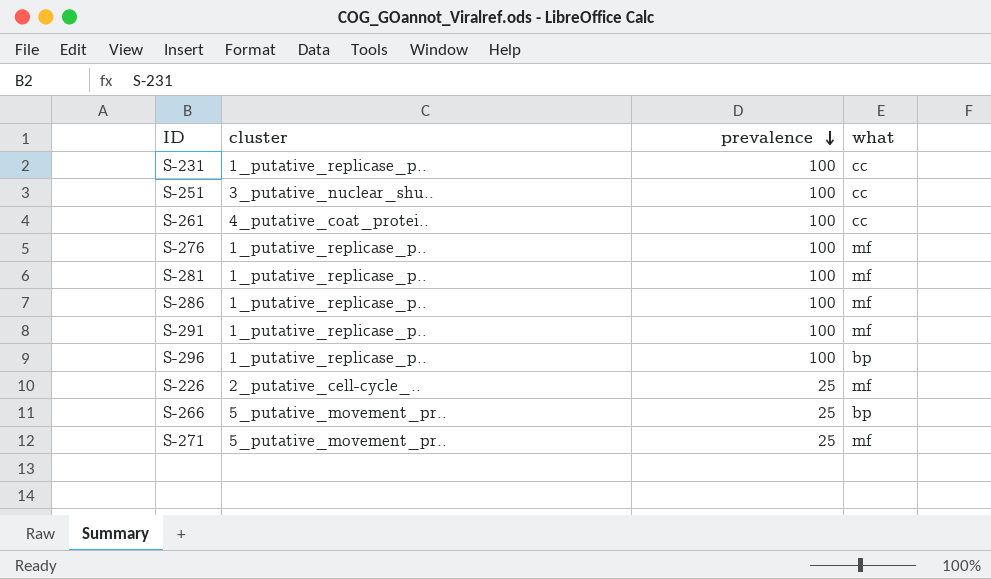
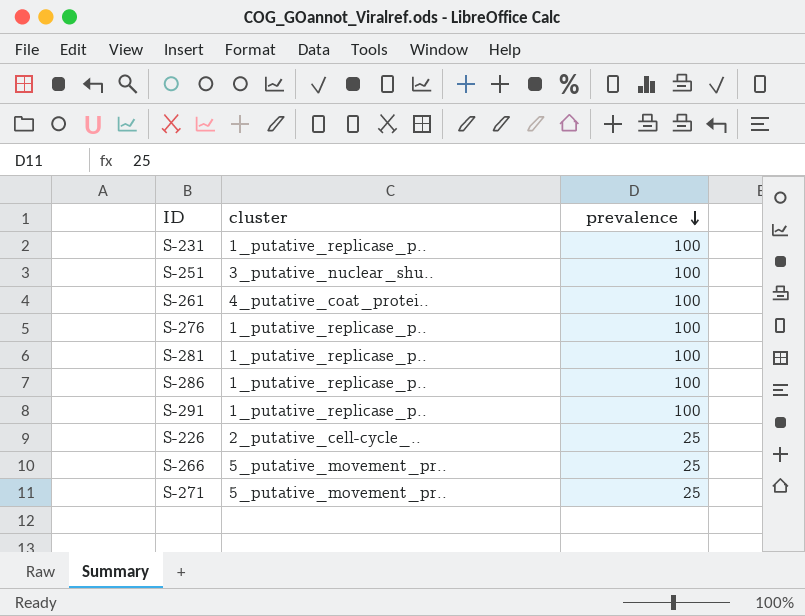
column what | position: 4 -> none
row S-296: 1_putative_replicase_p.. | 100 | bp -> none

